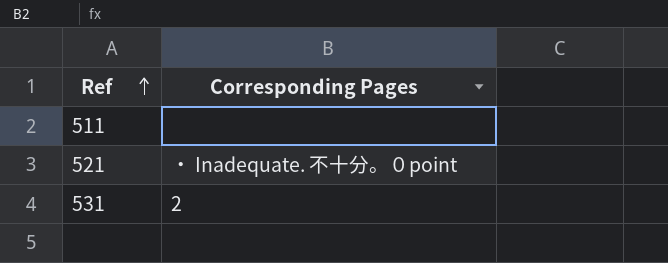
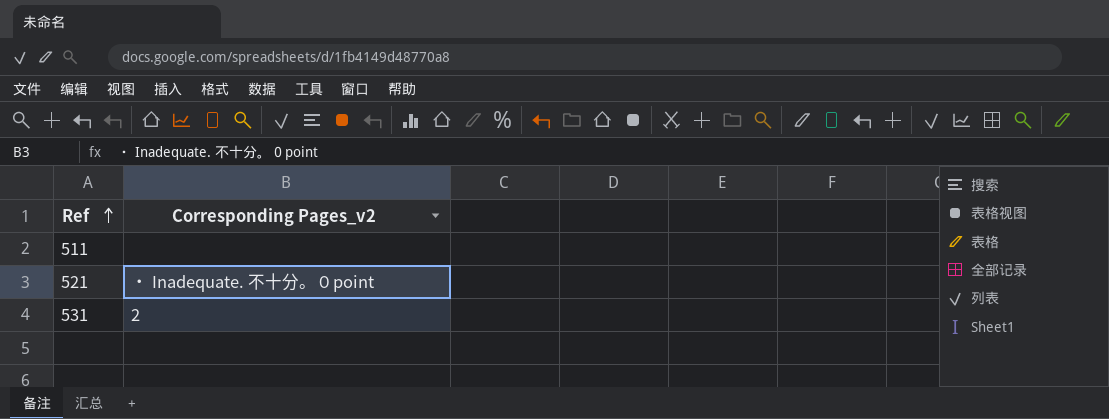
column name: Corresponding Pages -> Corresponding Pages_v2

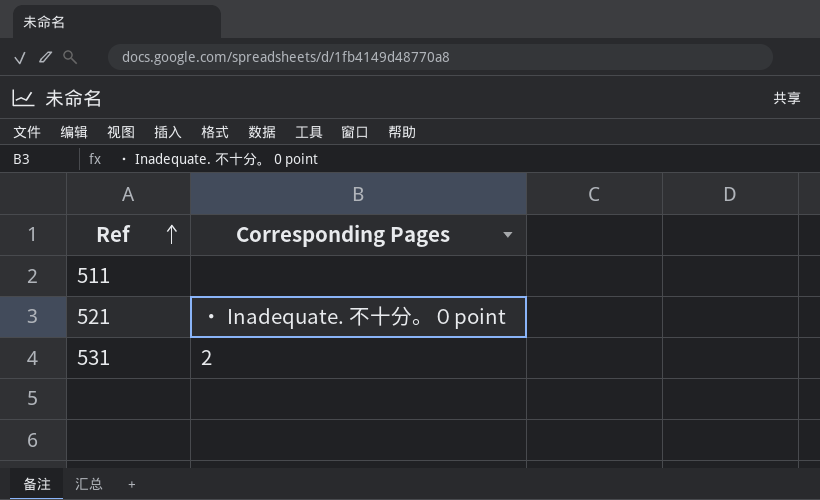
column name: Corresponding Pages_v2 -> Corresponding Pages

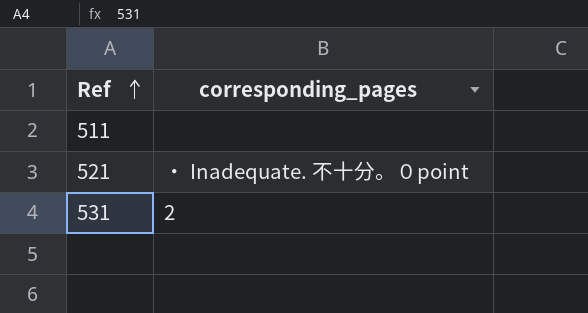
column name: Corresponding Pages -> corresponding_pages

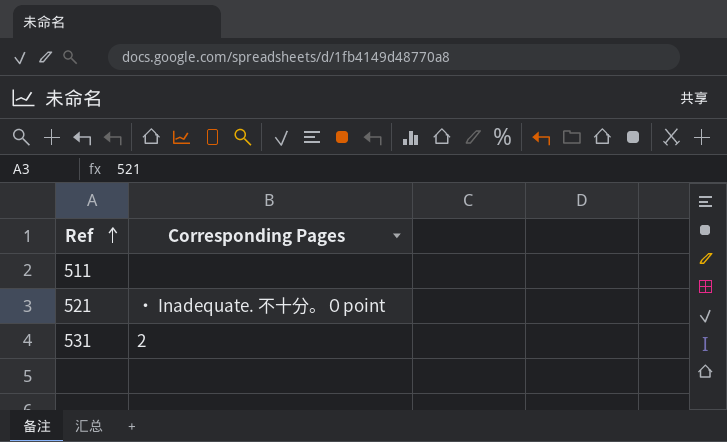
column name: corresponding_pages -> Corresponding Pages

